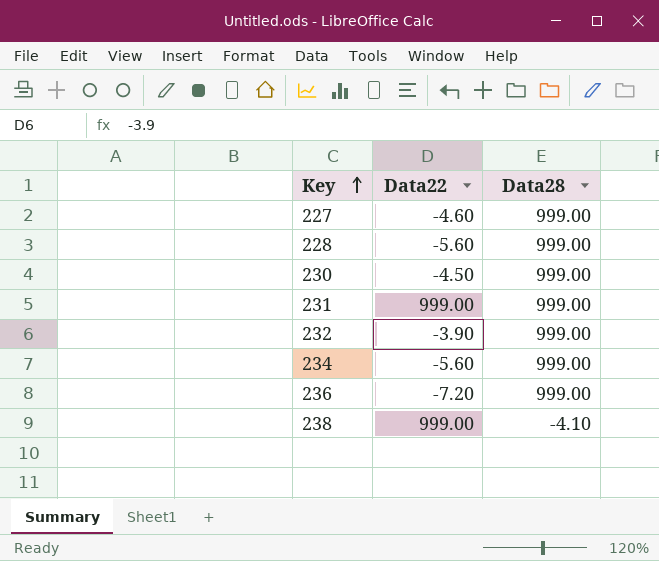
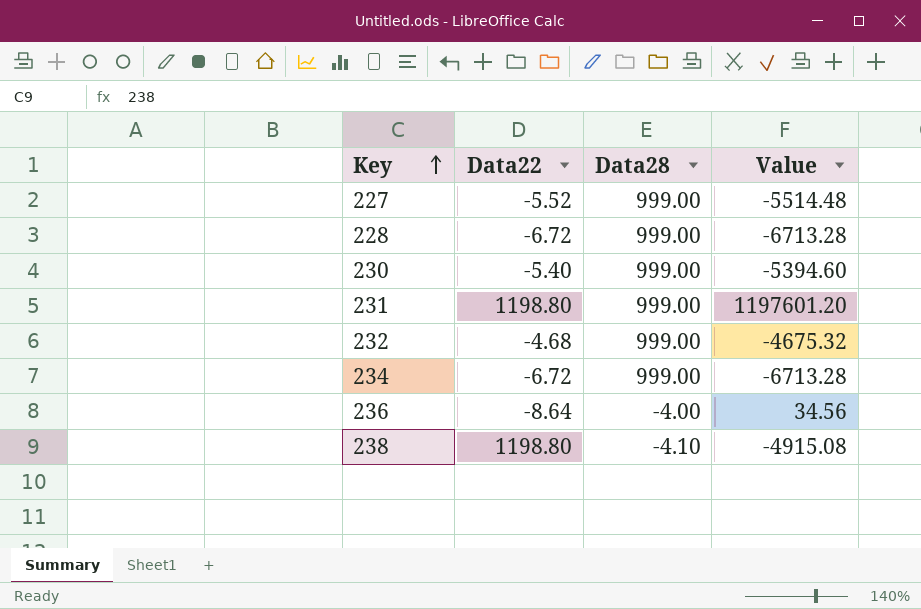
column Value | formula: none -> [Data22] * [Data28]
227 | Data22: -4.60 -> -5.52
228 | Data22: -5.60 -> -6.72
230 | Data22: -4.50 -> -5.40
231 | Data22: 999.00 -> 1198.80
232 | Data22: -3.90 -> -4.68
234 | Data22: -5.60 -> -6.72
236 | Data22: -7.20 -> -8.64
236 | Data28: 999.00 -> -4.00
238 | Data22: 999.00 -> 1198.80

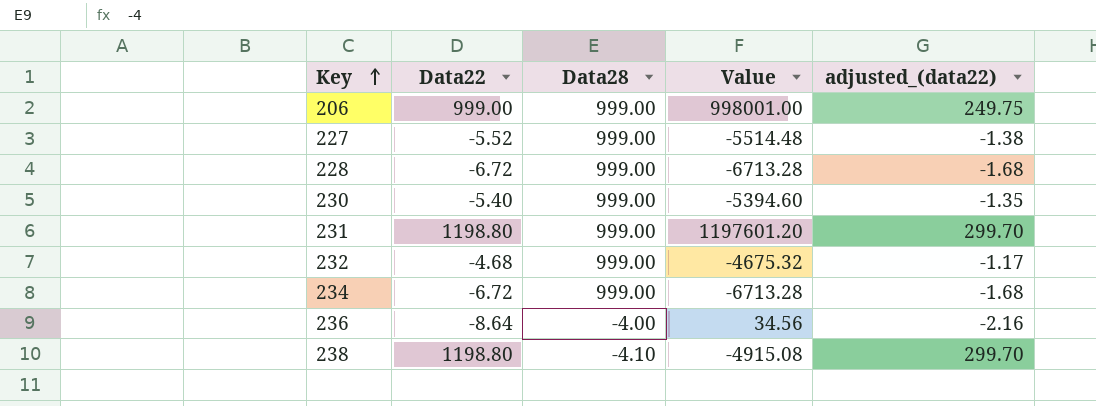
column adjusted_(data22) | formula: none -> [Data22] * 0.25
row 206: none -> 999.00 | 999.00 | 998001.00 | 249.75

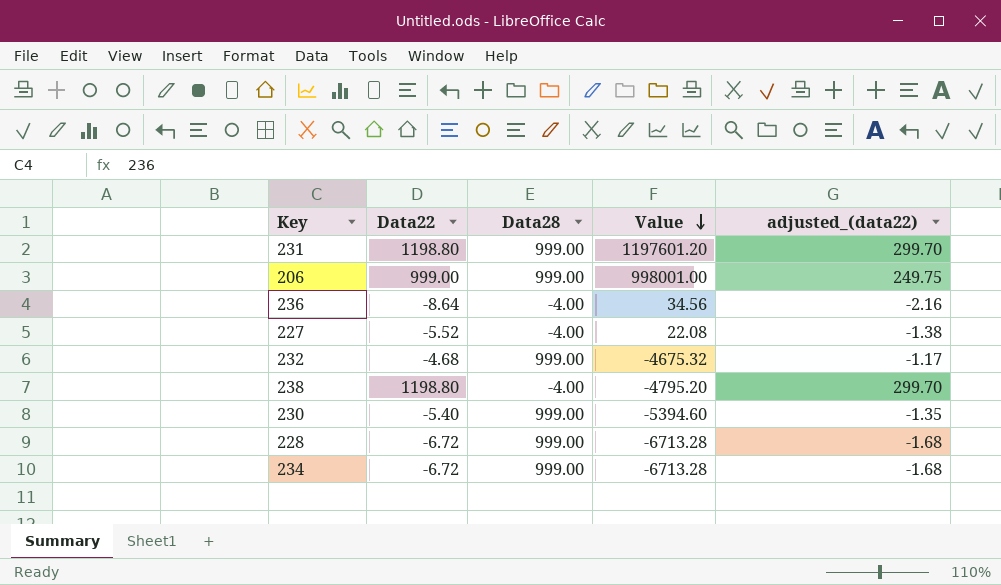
row order: Key ascending -> Value descending
227 | Data28: 999.00 -> -4.00
227 | Value: -5514.48 -> 22.08
238 | Data28: -4.10 -> -4.00
238 | Value: -4915.08 -> -4795.20

